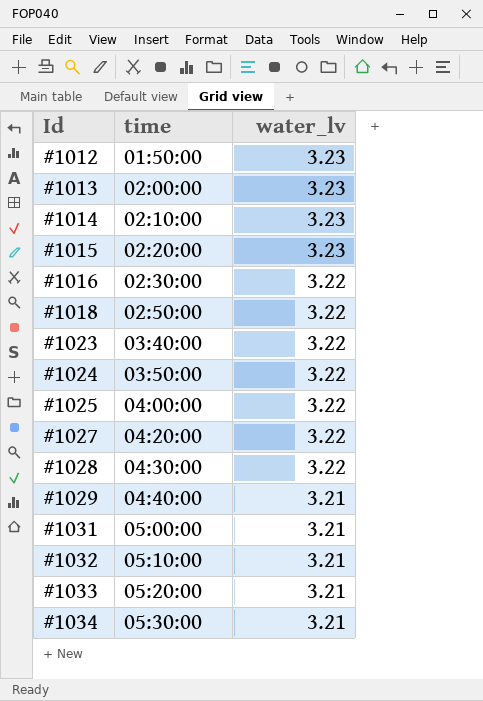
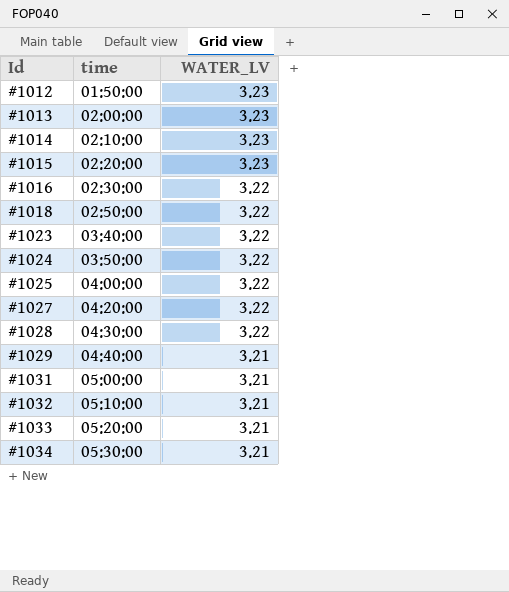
column name: water_lv -> WATER_LV

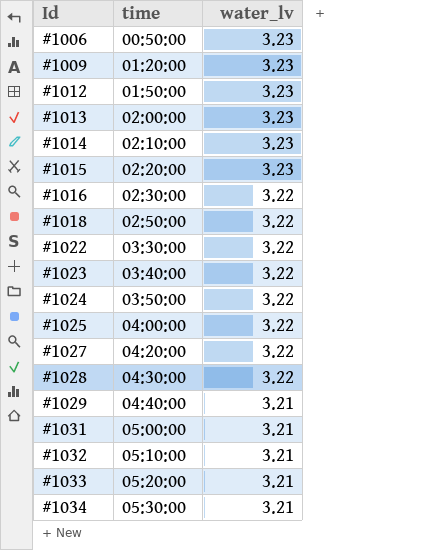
column name: WATER_LV -> water_lv
row #1006: none -> 00:50:00 | 3.23
row #1009: none -> 01:20:00 | 3.23
row #1022: none -> 03:30:00 | 3.22

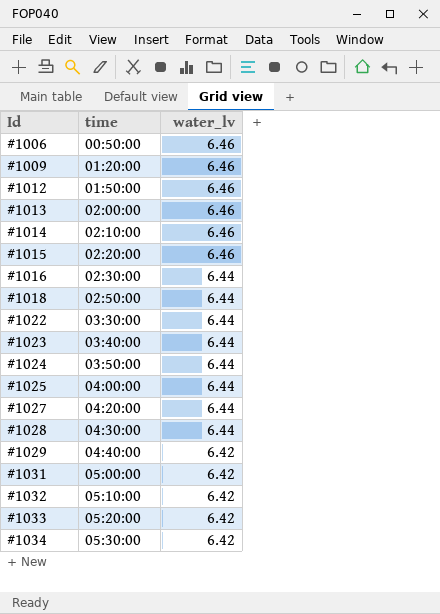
#1006 | water_lv: 3.23 -> 6.46
#1009 | water_lv: 3.23 -> 6.46
#1012 | water_lv: 3.23 -> 6.46
#1013 | water_lv: 3.23 -> 6.46
#1014 | water_lv: 3.23 -> 6.46
#1015 | water_lv: 3.23 -> 6.46
#1016 | water_lv: 3.22 -> 6.44
#1018 | water_lv: 3.22 -> 6.44
#1022 | water_lv: 3.22 -> 6.44
#1023 | water_lv: 3.22 -> 6.44
#1024 | water_lv: 3.22 -> 6.44
#1025 | water_lv: 3.22 -> 6.44
#1027 | water_lv: 3.22 -> 6.44
#1028 | water_lv: 3.22 -> 6.44
#1029 | water_lv: 3.21 -> 6.42
#1031 | water_lv: 3.21 -> 6.42
#1032 | water_lv: 3.21 -> 6.42
#1033 | water_lv: 3.21 -> 6.42
#1034 | water_lv: 3.21 -> 6.42

